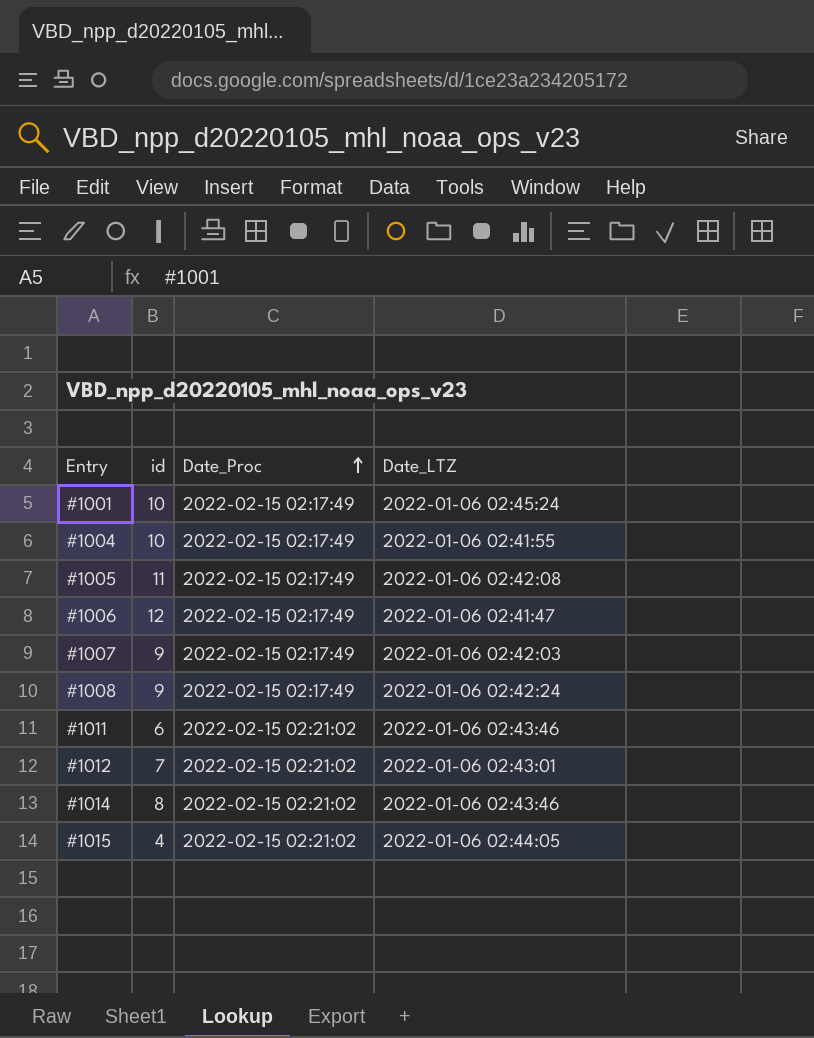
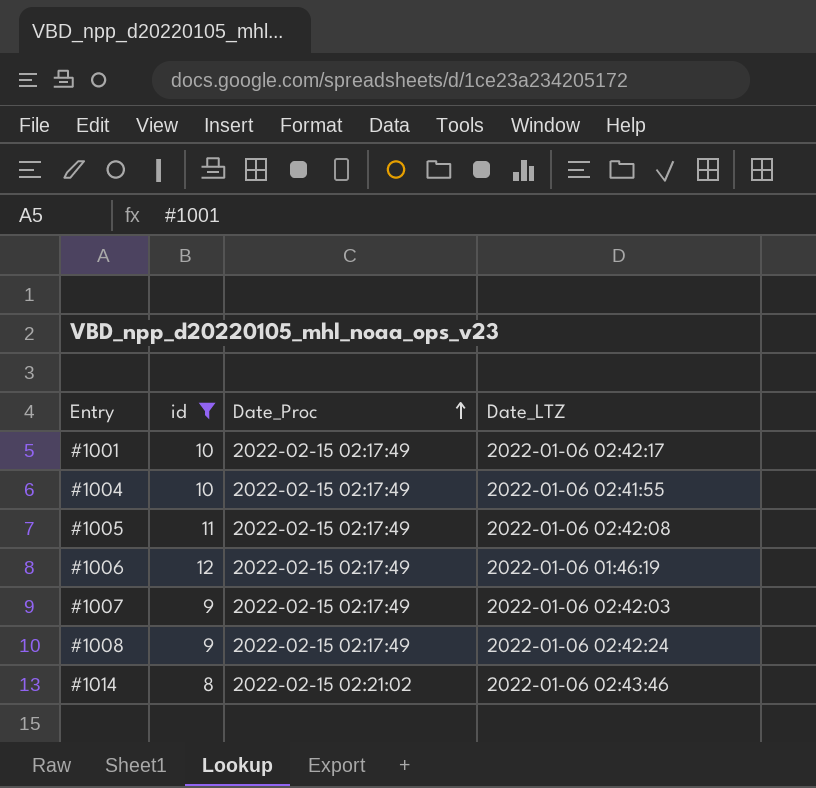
filter: none -> id >= 8
#1001 | Date_LTZ: 2022-01-06 02:45:24 -> 2022-01-06 02:42:17
#1006 | Date_LTZ: 2022-01-06 02:41:47 -> 2022-01-06 01:46:19

